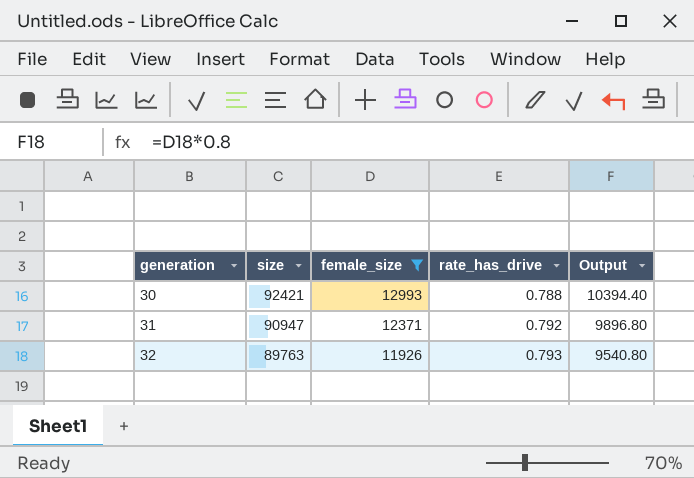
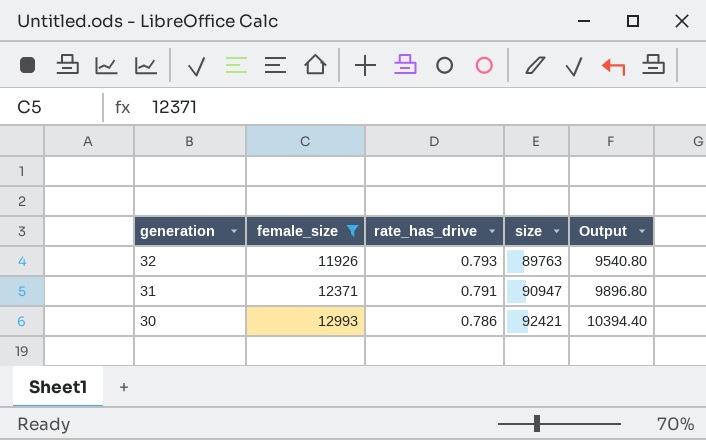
row order: generation ascending -> generation descending
column size | position: 2 -> 4
31 | rate_has_drive: 0.792 -> 0.791
30 | rate_has_drive: 0.788 -> 0.786

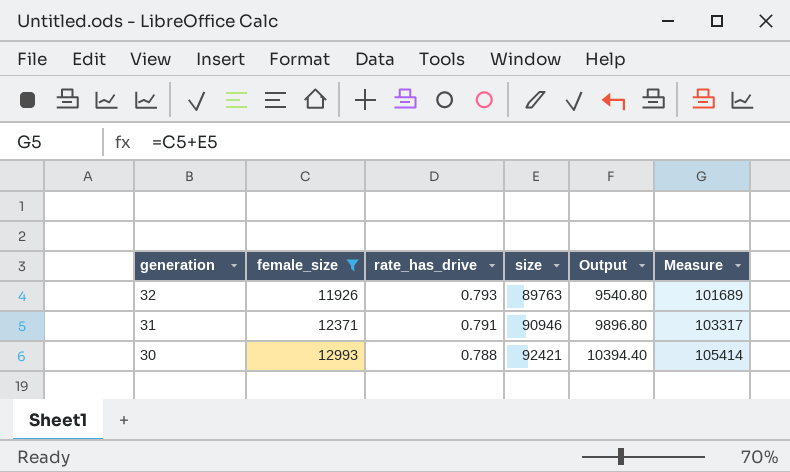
column Measure | formula: none -> [female_size] + [size]
31 | size: 90947 -> 90946
30 | rate_has_drive: 0.786 -> 0.788

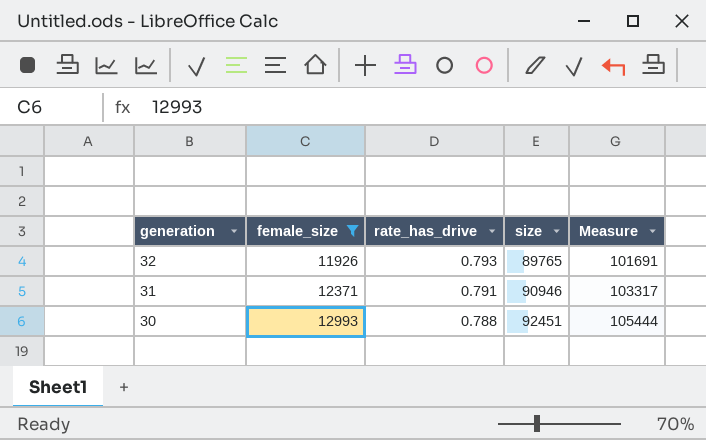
column Output | formula: [female_size] * 0.8 -> none
32 | size: 89763 -> 89765
32 | Measure: 101689 -> 101691
30 | size: 92421 -> 92451
30 | Measure: 105414 -> 105444

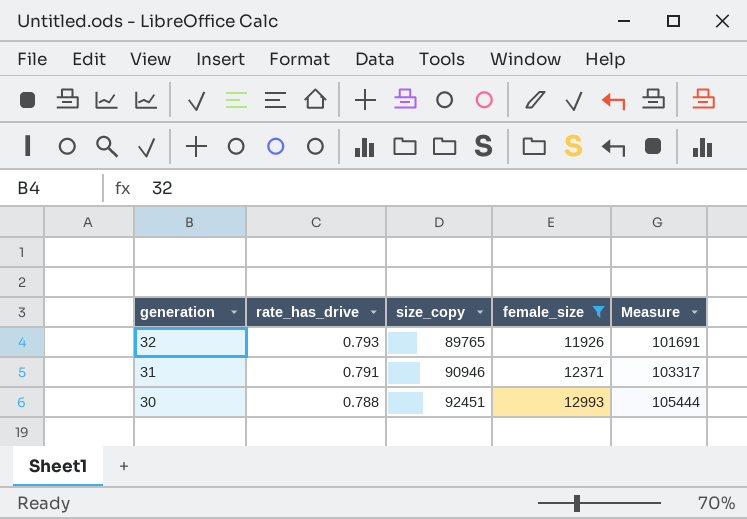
column name: size -> size_copy
column female_size | position: 2 -> 4

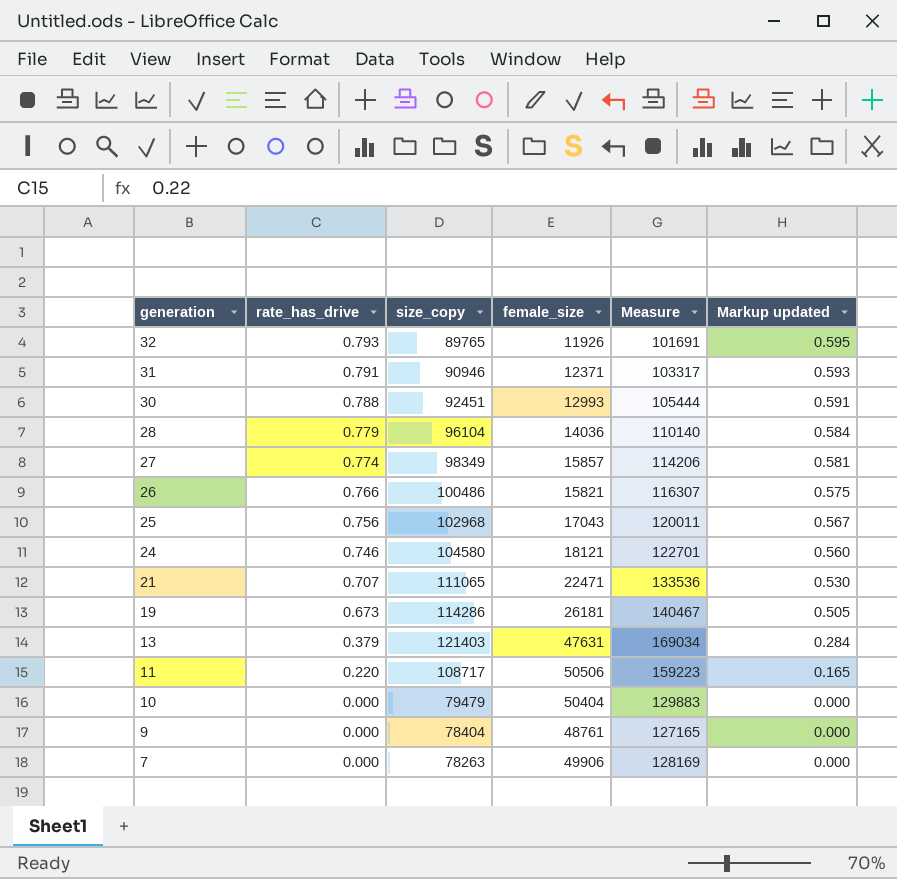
filter: female_size <= 12993 -> none
column Markup updated | formula: none -> [rate_has_drive] * 0.75

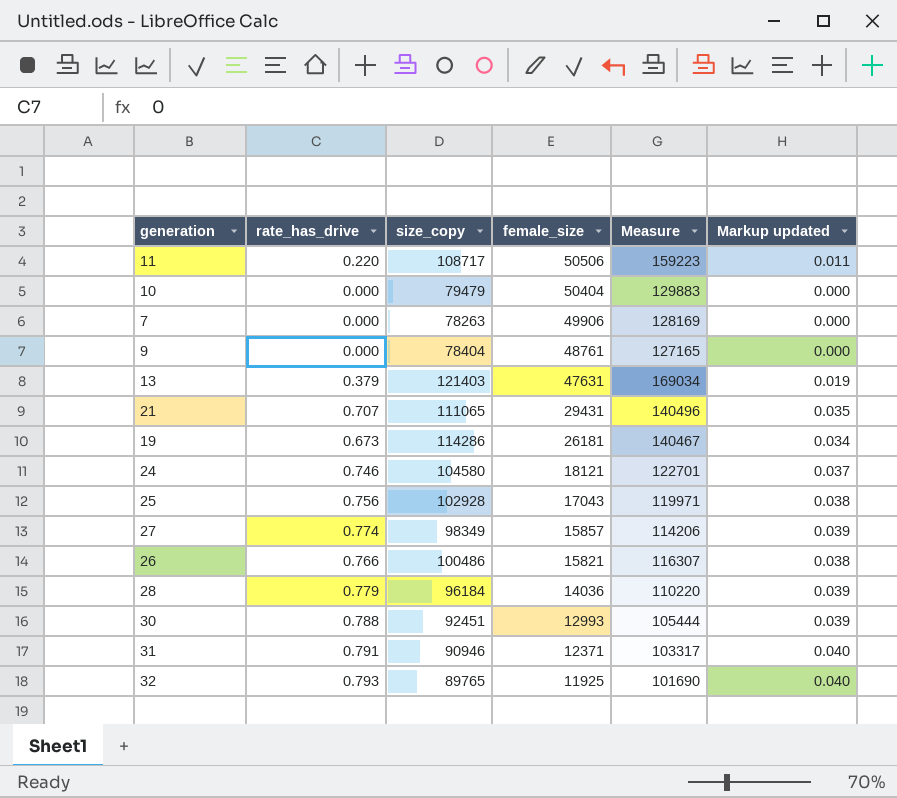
row order: generation descending -> female_size descending
column Markup updated | formula: [rate_has_drive] * 0.75 -> [rate_has_drive] * 0.05
21 | female_size: 22471 -> 29431
21 | Measure: 133536 -> 140496
25 | size_copy: 102968 -> 102928
25 | Measure: 120011 -> 119971
28 | size_copy: 96104 -> 96184
28 | Measure: 110140 -> 110220
32 | female_size: 11926 -> 11925
32 | Measure: 101691 -> 101690

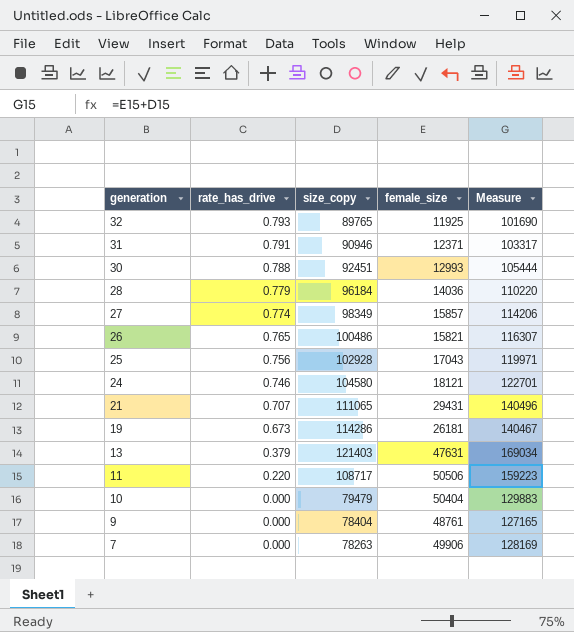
row order: female_size descending -> generation descending
column Markup updated | formula: [rate_has_drive] * 0.05 -> none
26 | rate_has_drive: 0.766 -> 0.765

